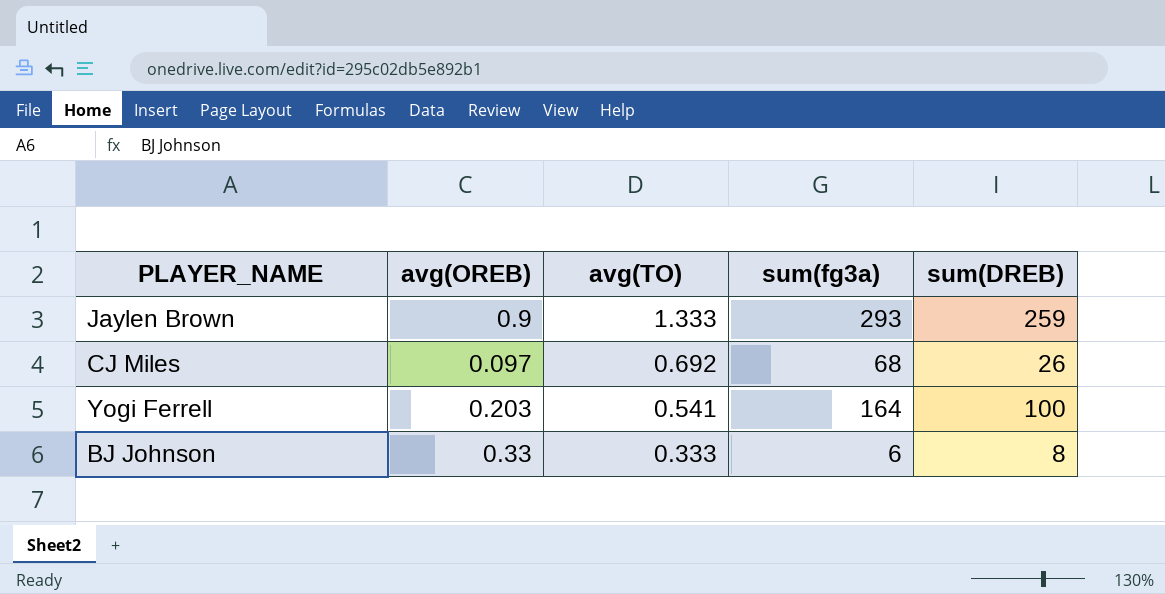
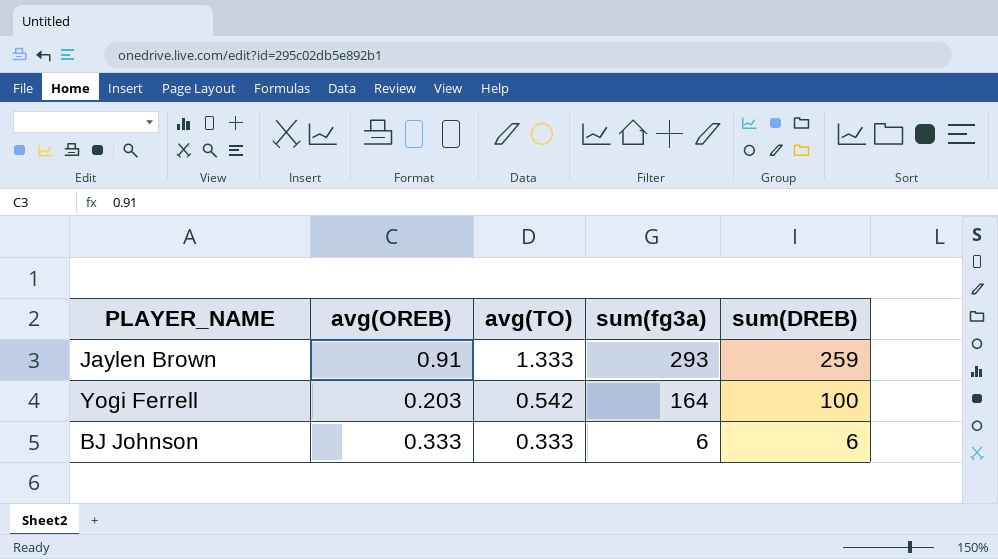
row CJ Miles: 0.097 | 0.692 | 68 | 26 -> none
Jaylen Brown | avg(OREB): 0.9 -> 0.91
Yogi Ferrell | avg(TO): 0.541 -> 0.542
BJ Johnson | avg(OREB): 0.33 -> 0.333
BJ Johnson | sum(DREB): 8 -> 6

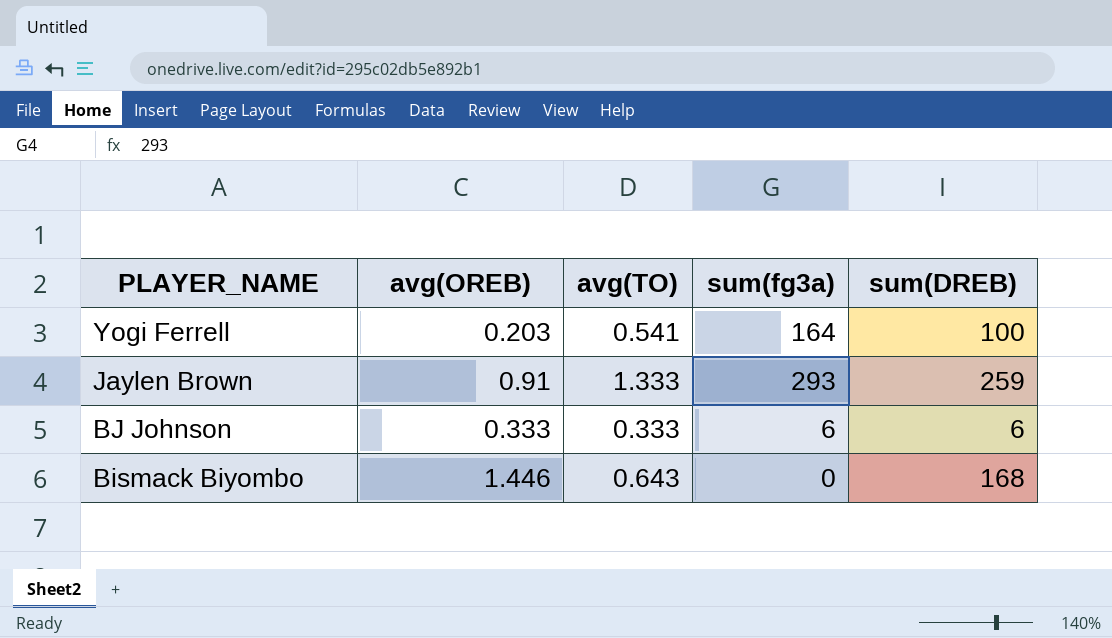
row order: avg(TO) descending -> PLAYER_NAME descending
Yogi Ferrell | avg(TO): 0.542 -> 0.541
row Bismack Biyombo: none -> 1.446 | 0.643 | 0 | 168

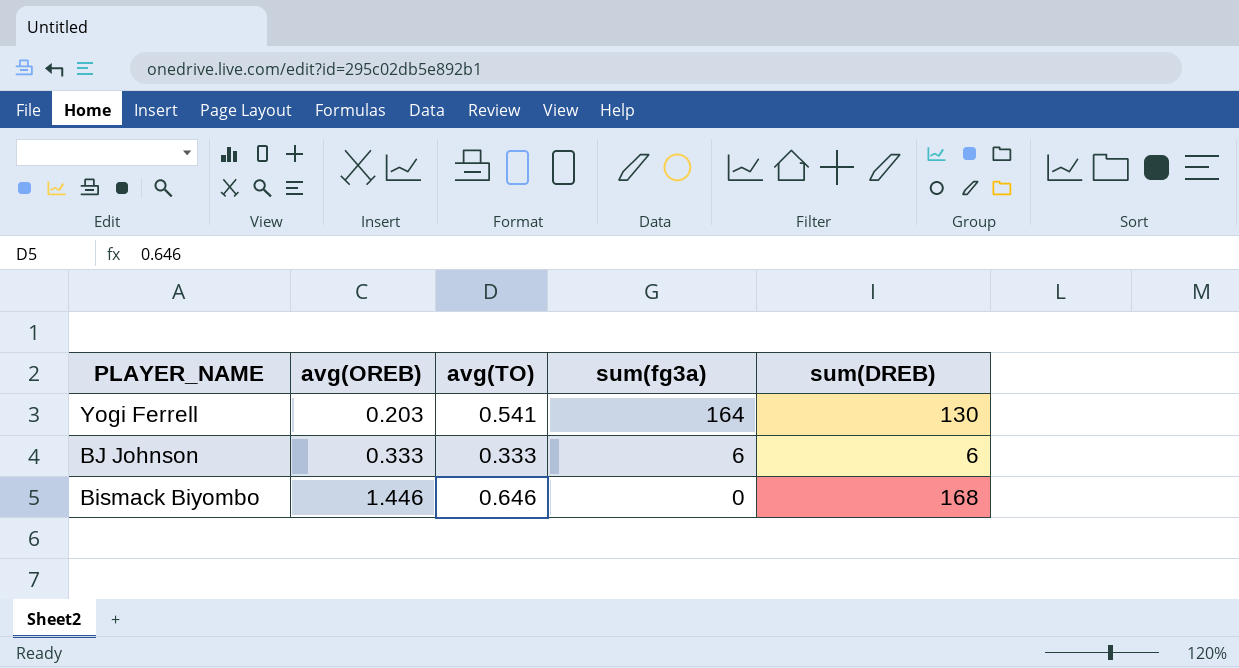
row Jaylen Brown: 0.91 | 1.333 | 293 | 259 -> none
Yogi Ferrell | sum(DREB): 100 -> 130
Bismack Biyombo | avg(TO): 0.643 -> 0.646

